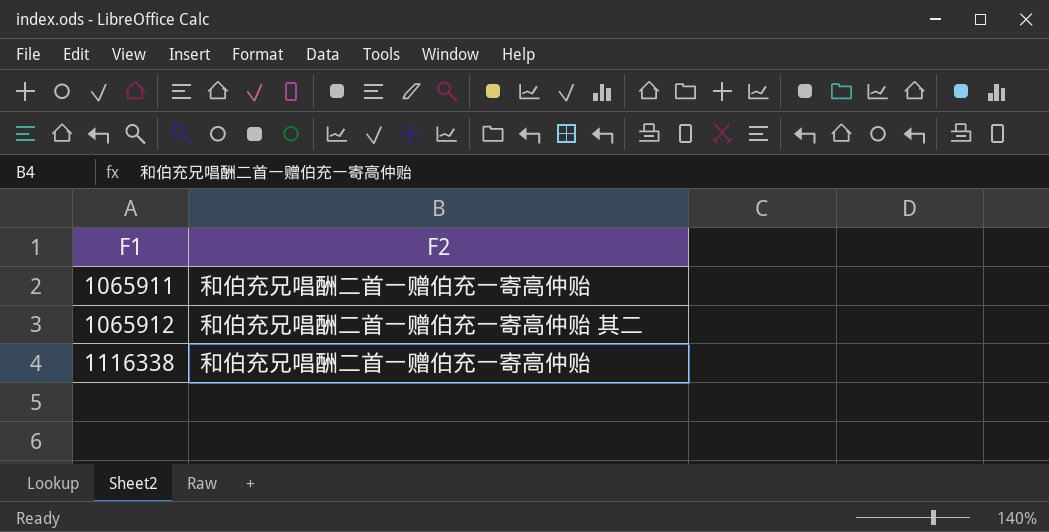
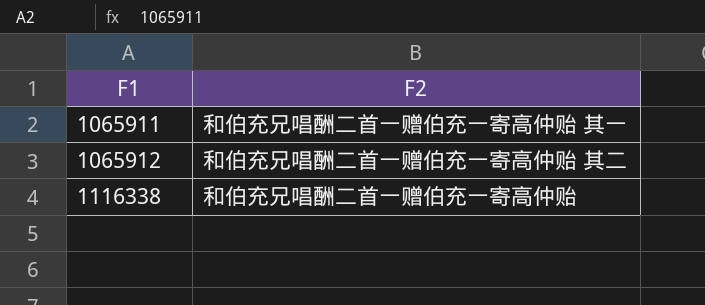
1065911 | F2: 和伯充兄唱酬二首一赠伯充一寄高仲贻 -> 和伯充兄唱酬二首一赠伯充一寄高仲贻 其一

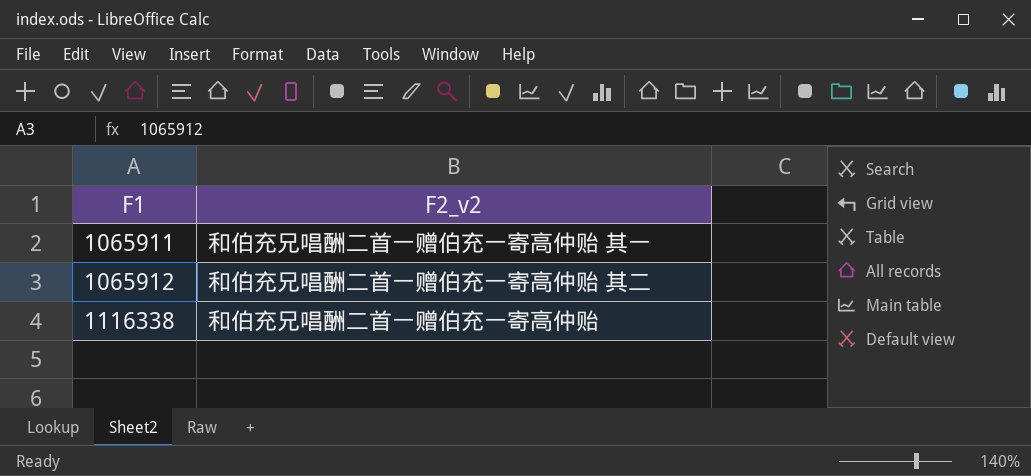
column name: F2 -> F2_v2

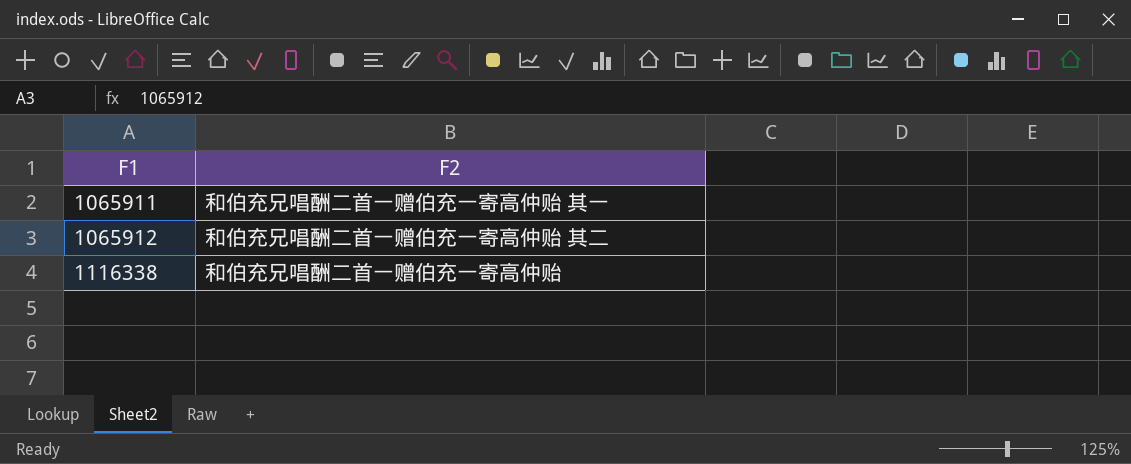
column name: F2_v2 -> F2

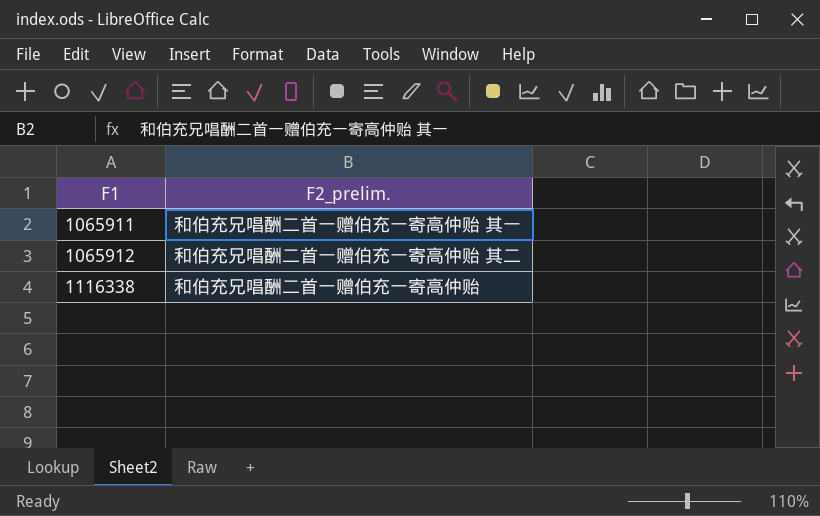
column name: F2 -> F2_prelim.

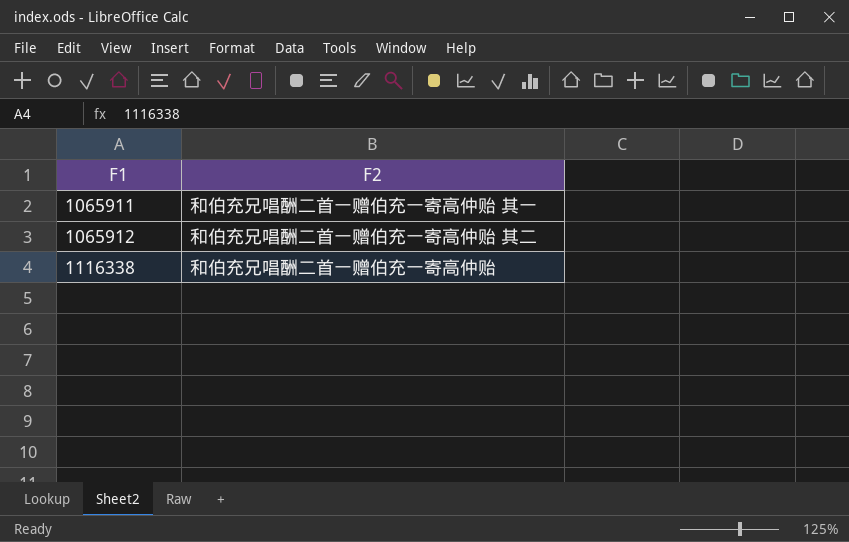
column name: F2_prelim. -> F2

